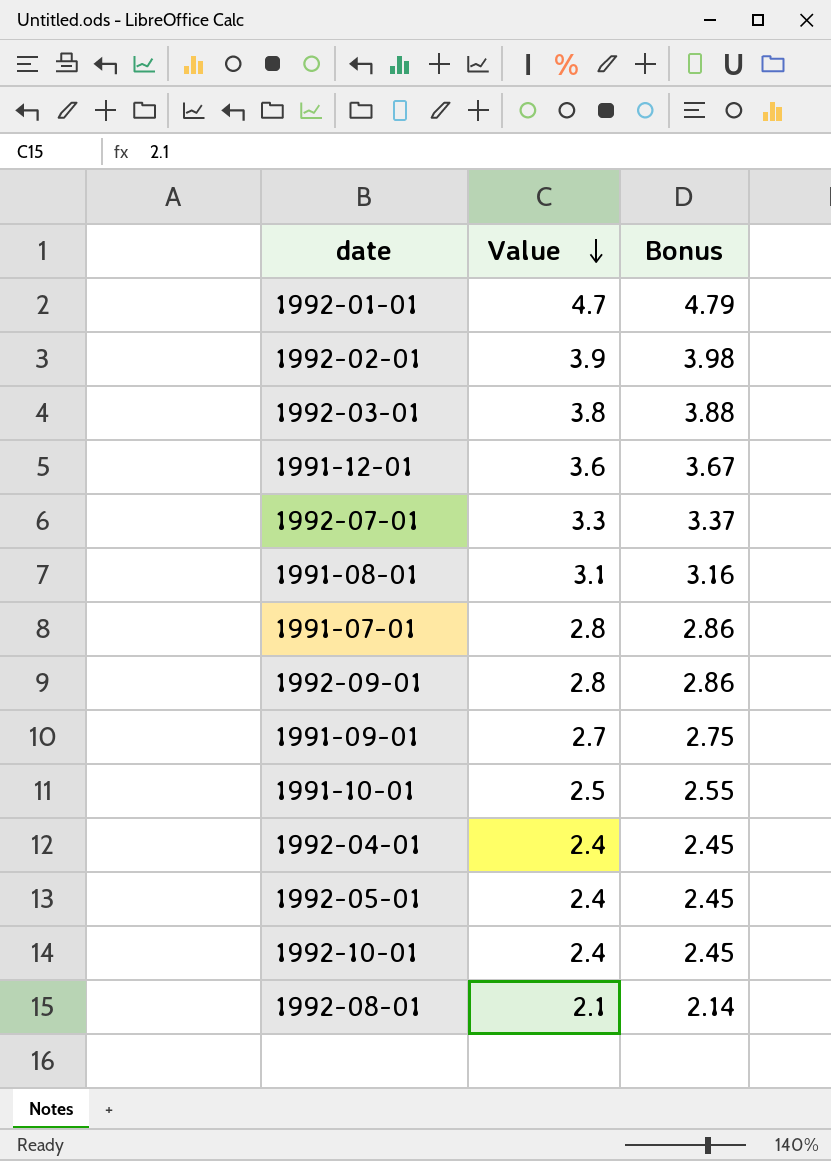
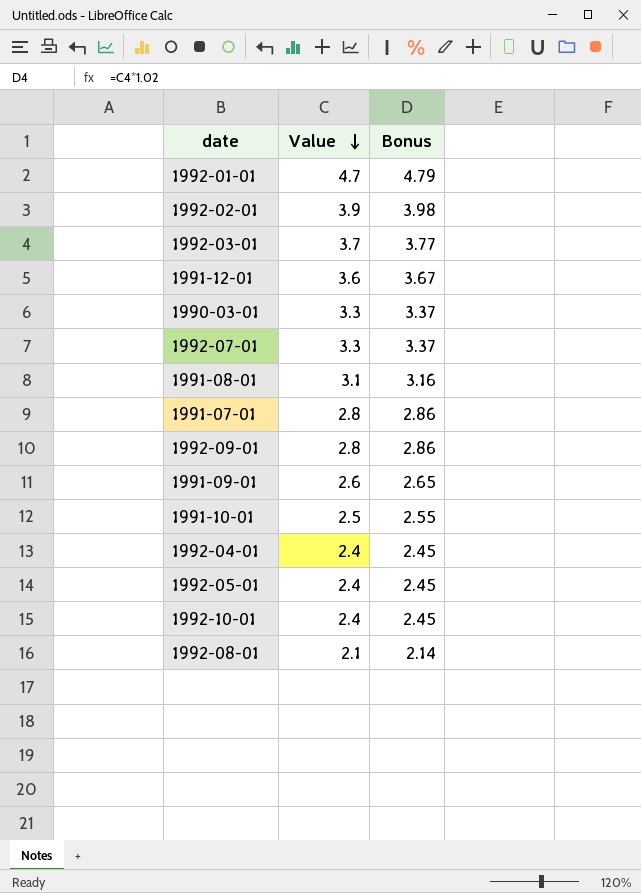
1992-03-01 | Value: 3.8 -> 3.7
1992-03-01 | Bonus: 3.88 -> 3.77
row 1990-03-01: none -> 3.3 | 3.37
1991-09-01 | Value: 2.7 -> 2.6
1991-09-01 | Bonus: 2.75 -> 2.65

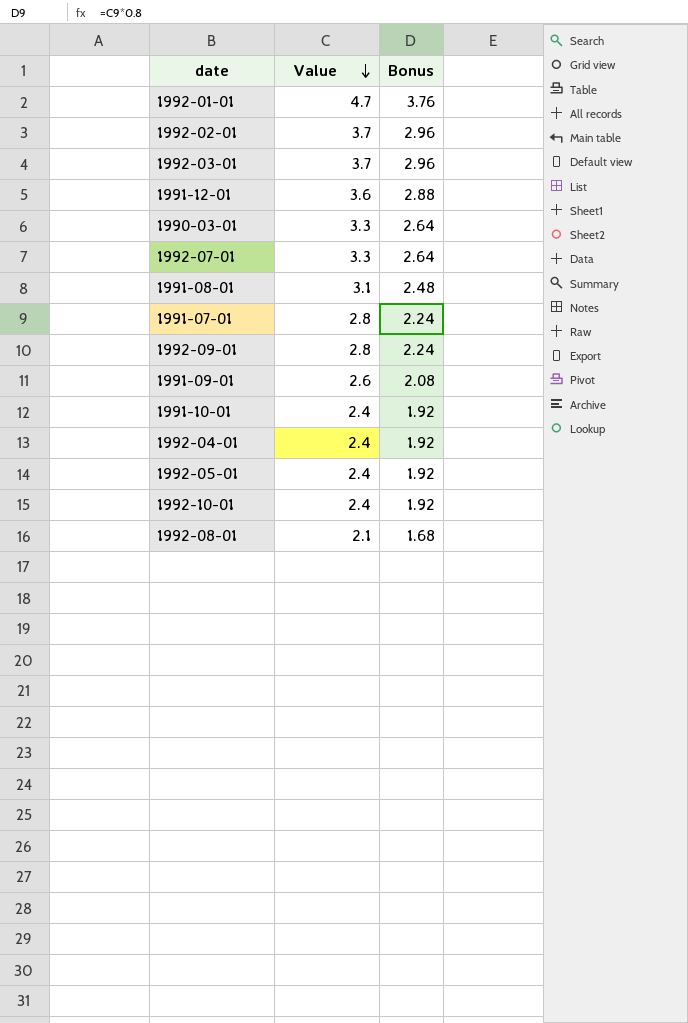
column Bonus | formula: [Value] * 1.02 -> [Value] * 0.8
1992-02-01 | Value: 3.9 -> 3.7
1991-10-01 | Value: 2.5 -> 2.4

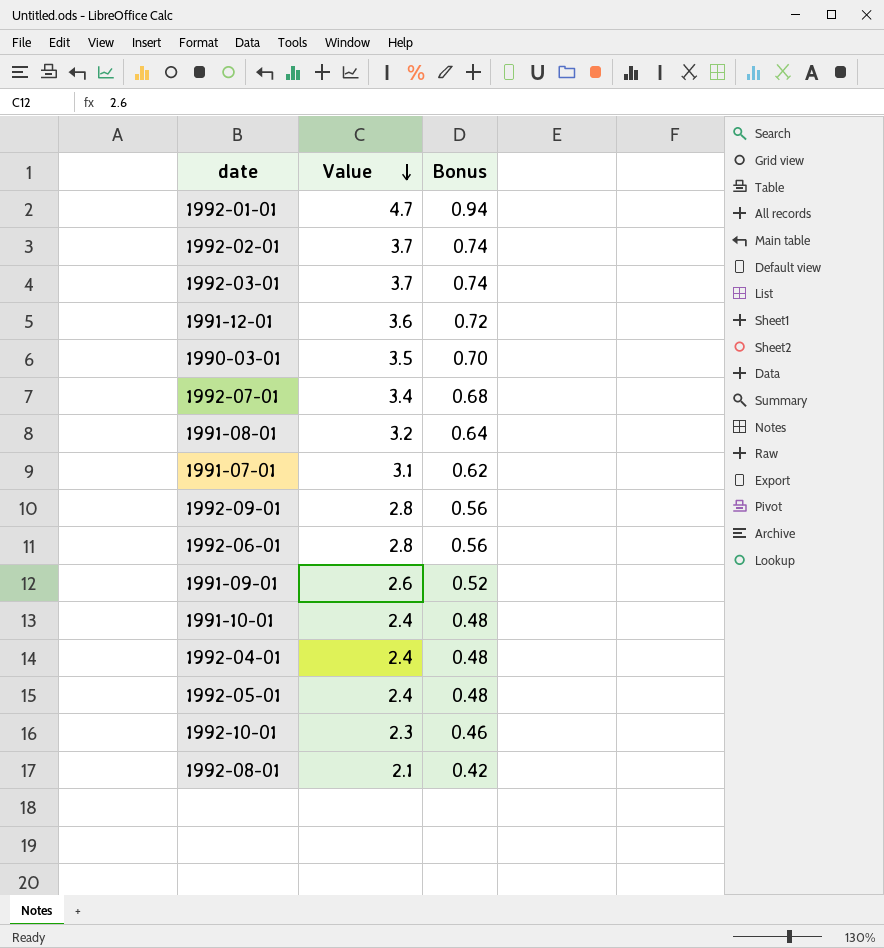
column Bonus | formula: [Value] * 0.8 -> [Value] * 0.2
1990-03-01 | Value: 3.3 -> 3.5
1992-07-01 | Value: 3.3 -> 3.4
1991-08-01 | Value: 3.1 -> 3.2
1991-07-01 | Value: 2.8 -> 3.1
row 1992-06-01: none -> 2.8 | 0.56
1992-10-01 | Value: 2.4 -> 2.3

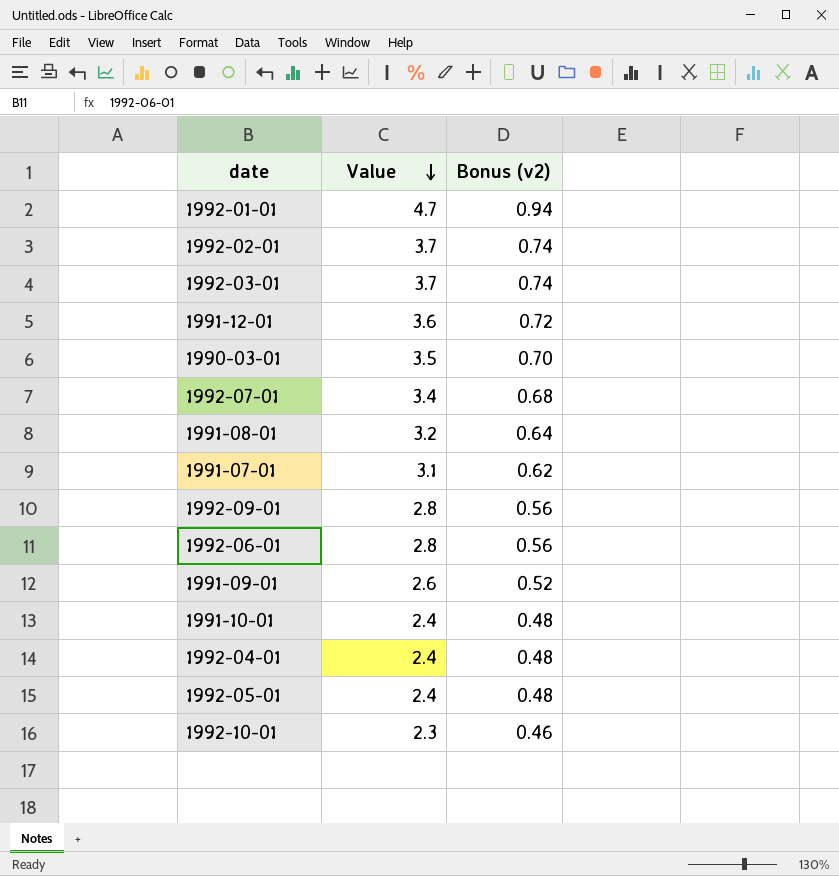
column name: Bonus -> Bonus (v2)
row 1992-08-01: 2.1 | 0.42 -> none

